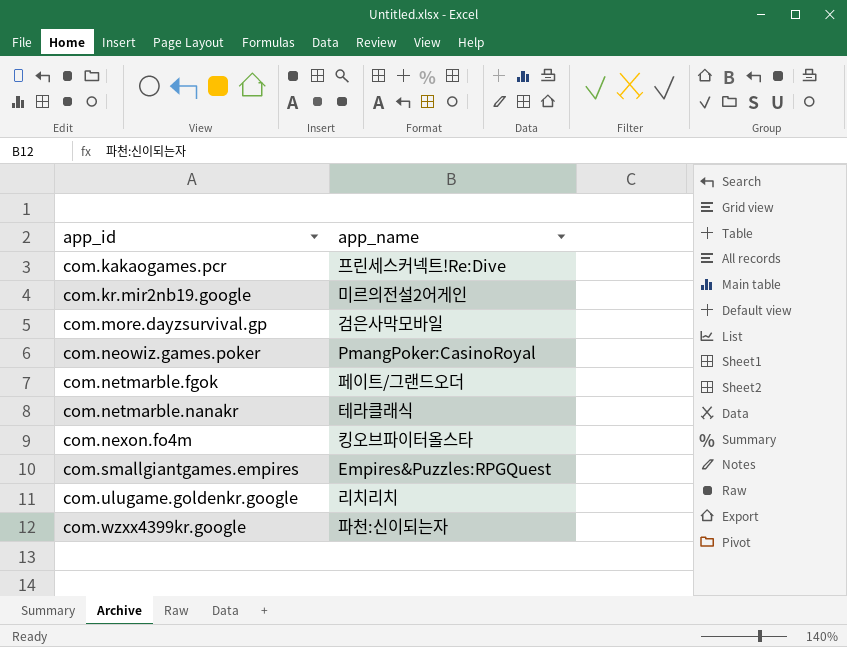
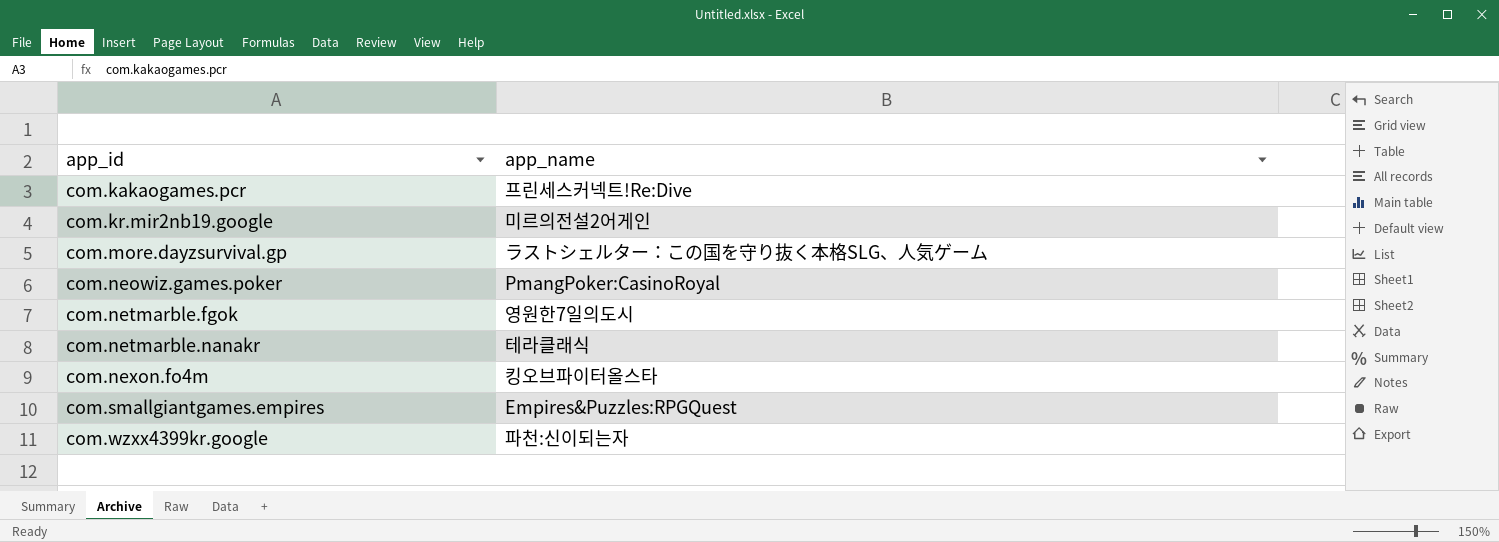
row com.ulugame.goldenkr.google: 리치리치 -> none
com.more.dayzsurvival.gp | app_name: 검은사막모바일 -> ラストシェルター：この国を守り抜く本格SLG、人気ゲーム
com.netmarble.fgok | app_name: 페이트/그랜드오더 -> 영원한7일의도시

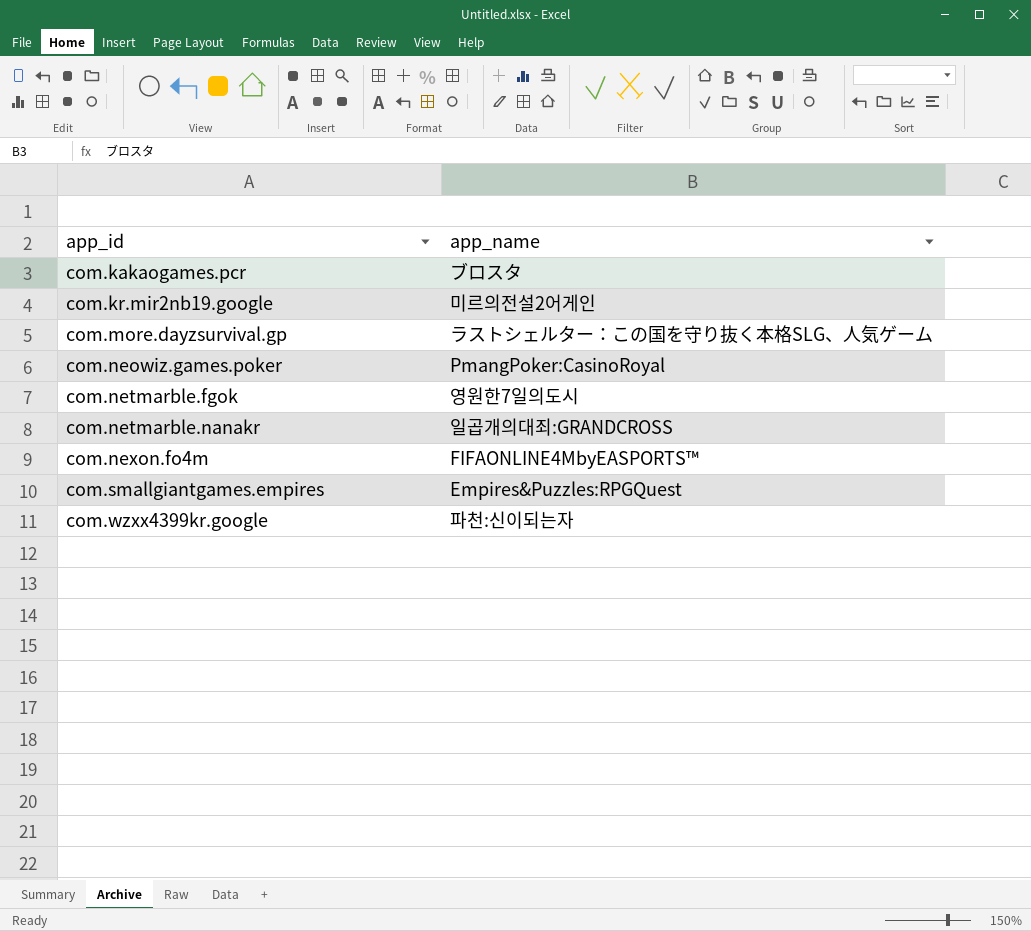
com.kakaogames.pcr | app_name: 프린세스커넥트!Re:Dive -> ブロスタ
com.netmarble.nanakr | app_name: 테라클래식 -> 일곱개의대죄:GRANDCROSS
com.nexon.fo4m | app_name: 킹오브파이터올스타 -> FIFAONLINE4MbyEASPORTS™

